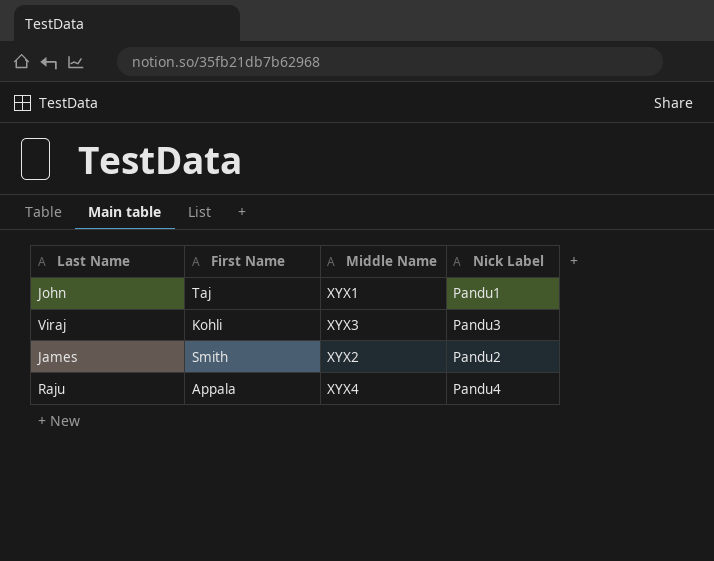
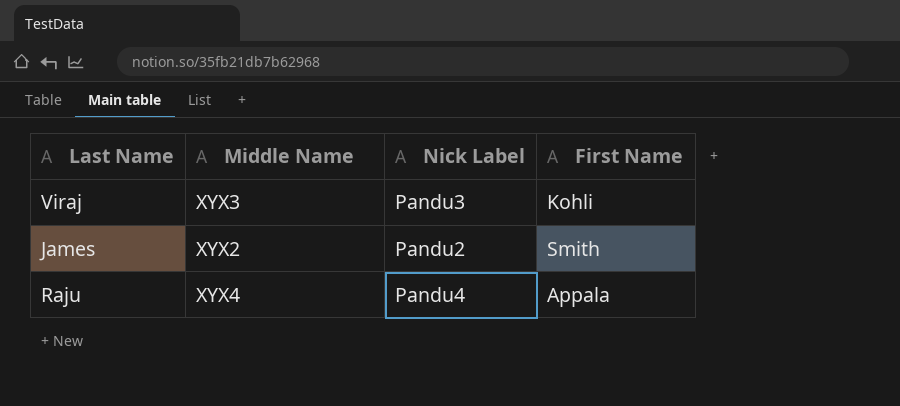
column First Name | position: 2 -> 4
row John: Taj | XYX1 | Pandu1 -> none

